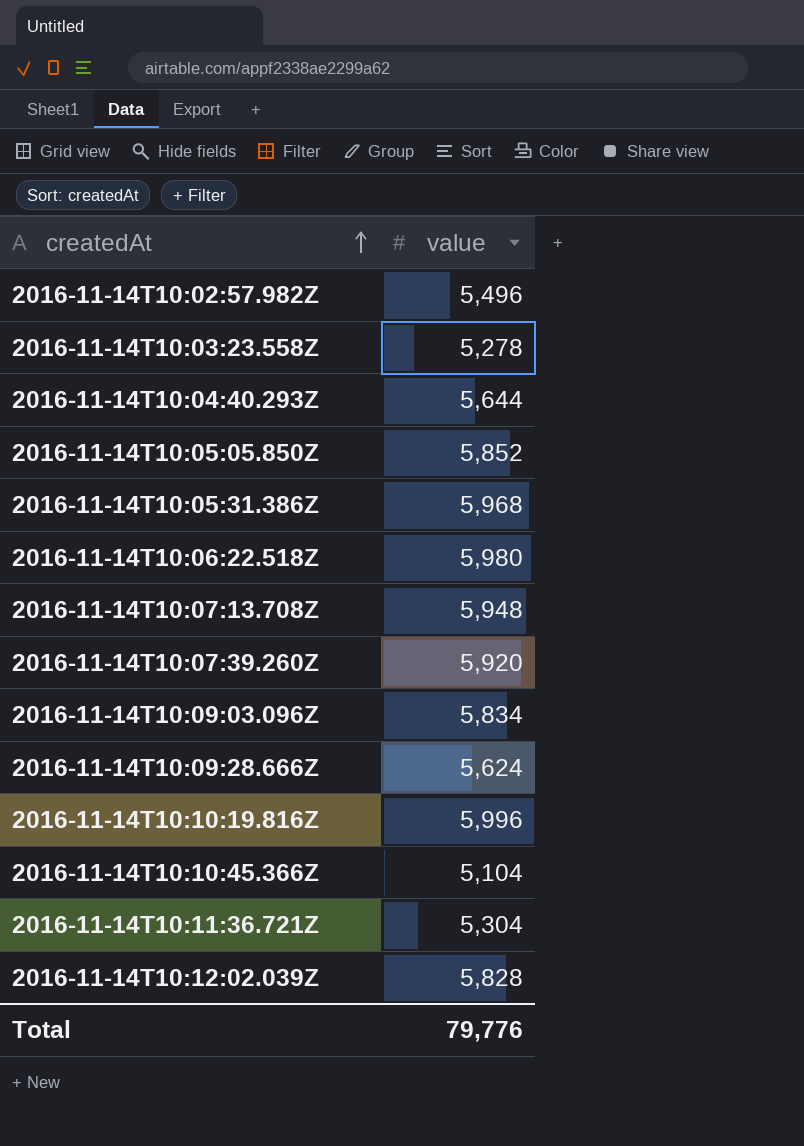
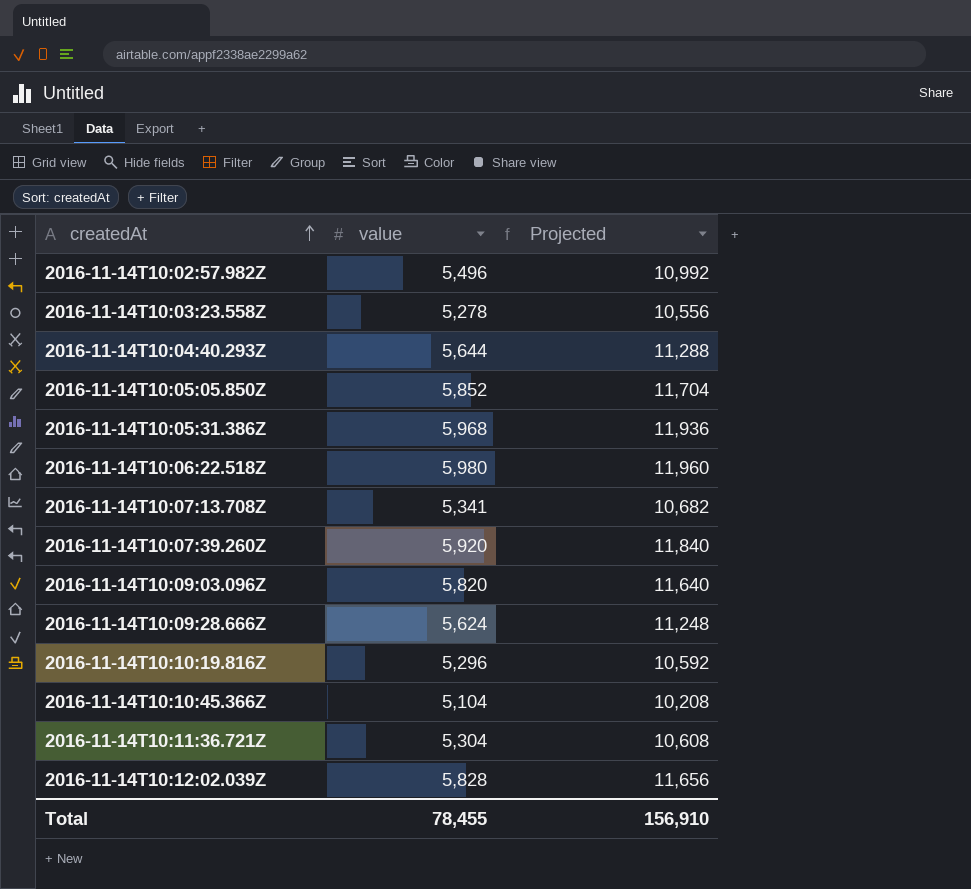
column Projected | formula: none -> [value] * 2
2016-11-14T10:07:13.708Z | value: 5,948 -> 5,341
2016-11-14T10:09:03.096Z | value: 5,834 -> 5,820
2016-11-14T10:10:19.816Z | value: 5,996 -> 5,296
Total | value: 79,776 -> 78,455

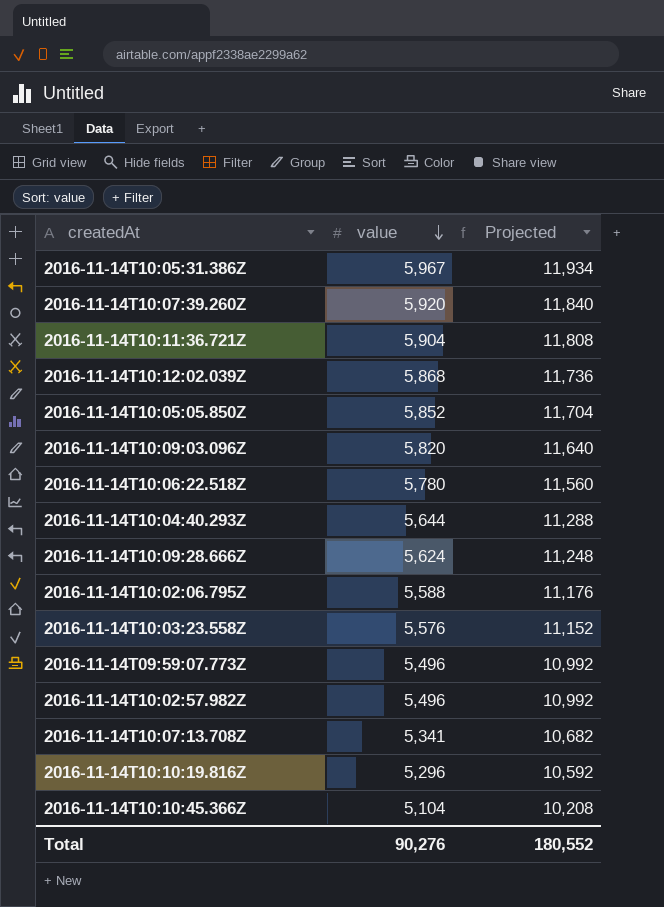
row order: createdAt ascending -> value descending
2016-11-14T10:05:31.386Z | value: 5,968 -> 5,967
2016-11-14T10:05:31.386Z | Projected: 11,936 -> 11,934
2016-11-14T10:11:36.721Z | value: 5,304 -> 5,904
2016-11-14T10:11:36.721Z | Projected: 10,608 -> 11,808
2016-11-14T10:12:02.039Z | value: 5,828 -> 5,868
2016-11-14T10:12:02.039Z | Projected: 11,656 -> 11,736
2016-11-14T10:06:22.518Z | value: 5,980 -> 5,780
2016-11-14T10:06:22.518Z | Projected: 11,960 -> 11,560
row 2016-11-14T10:02:06.795Z: none -> 5,588 | 11,176
2016-11-14T10:03:23.558Z | value: 5,278 -> 5,576
2016-11-14T10:03:23.558Z | Projected: 10,556 -> 11,152
row 2016-11-14T09:59:07.773Z: none -> 5,496 | 10,992
Total | value: 78,455 -> 90,276
Total | Projected: 156,910 -> 180,552

